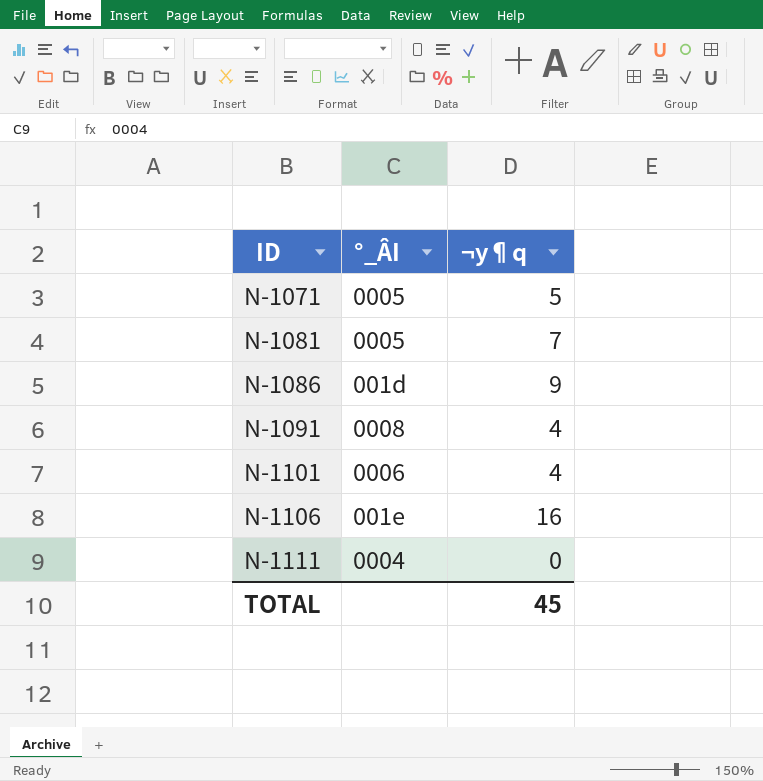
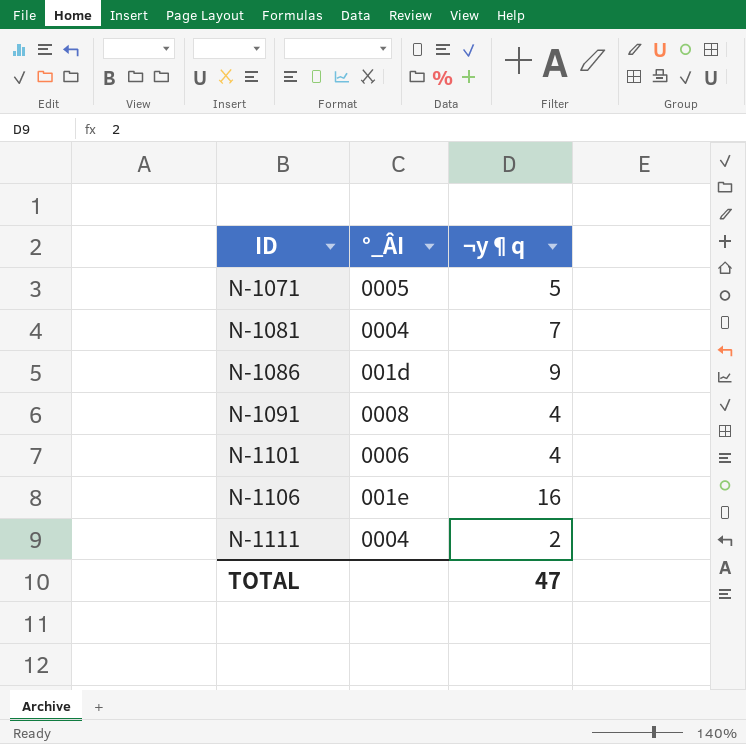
N-1081 | °_ÂI: 0005 -> 0004
N-1111 | ¬y¶q: 0 -> 2
TOTAL | ¬y¶q: 45 -> 47

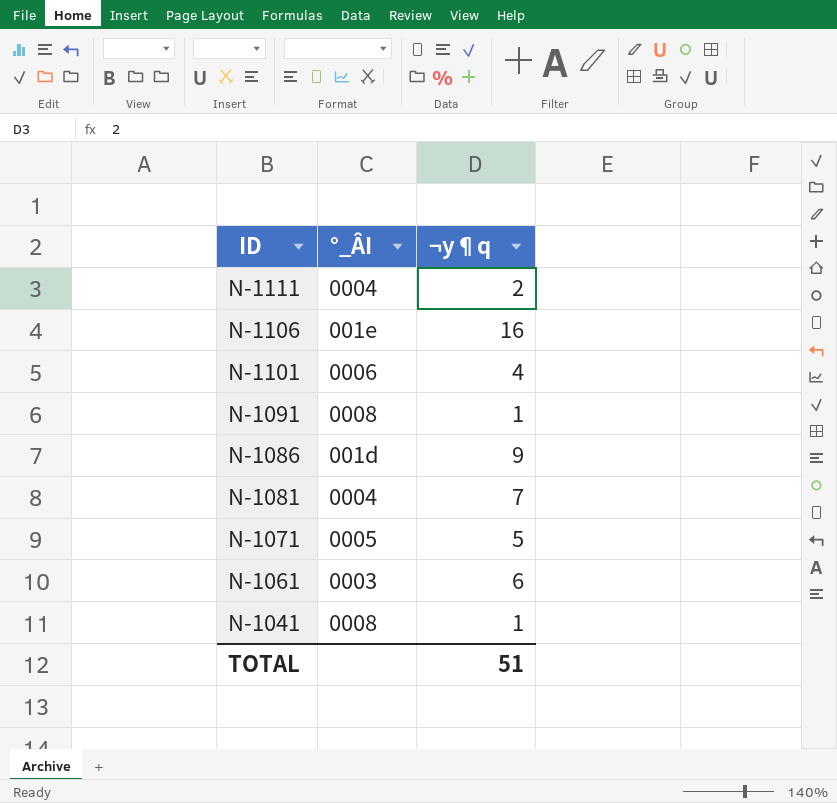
row order: ID ascending -> ID descending
N-1091 | ¬y¶q: 4 -> 1
row N-1061: none -> 0003 | 6
row N-1041: none -> 0008 | 1
TOTAL | ¬y¶q: 47 -> 51

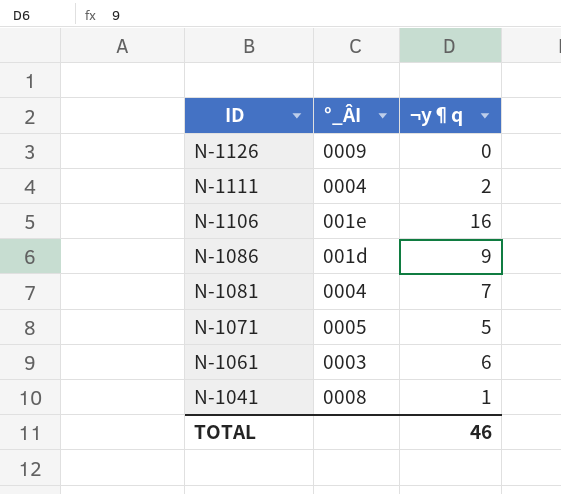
row N-1101: 0006 | 4 -> none
row N-1091: 0008 | 1 -> none
row N-1126: none -> 0009 | 0
TOTAL | ¬y¶q: 51 -> 46

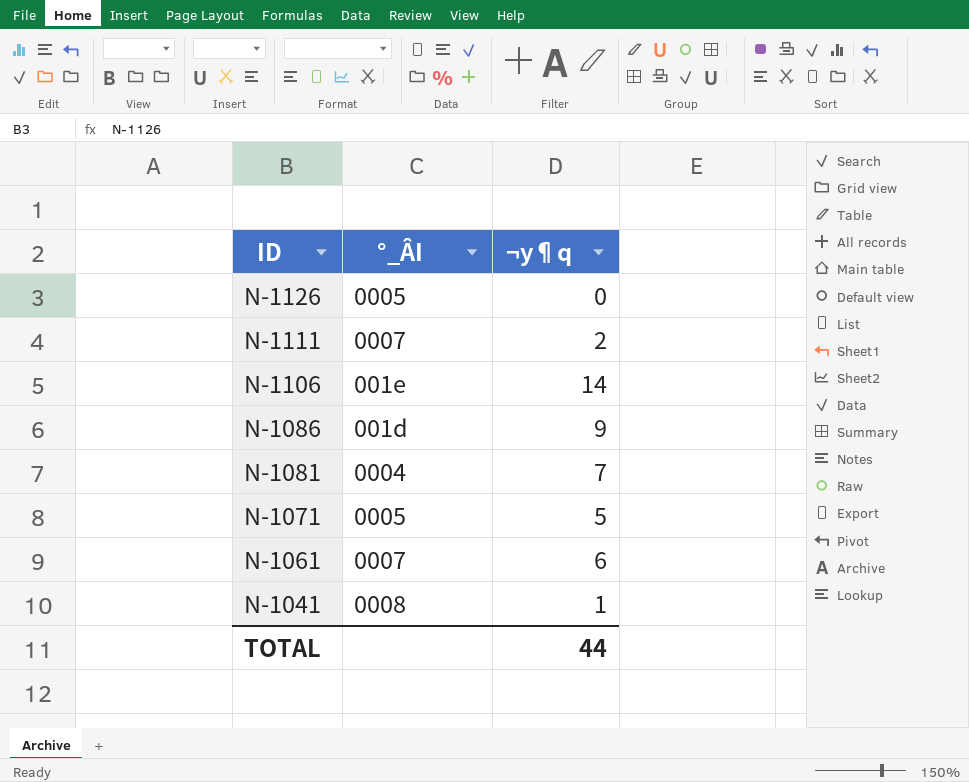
N-1126 | °_ÂI: 0009 -> 0005
N-1111 | °_ÂI: 0004 -> 0007
N-1106 | ¬y¶q: 16 -> 14
N-1061 | °_ÂI: 0003 -> 0007
TOTAL | ¬y¶q: 46 -> 44

